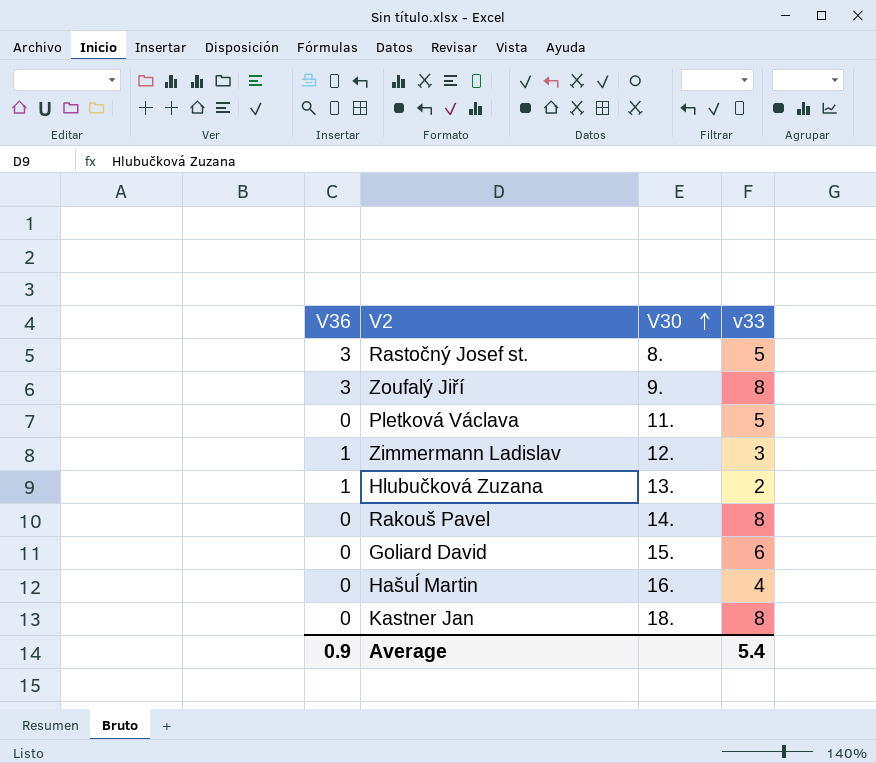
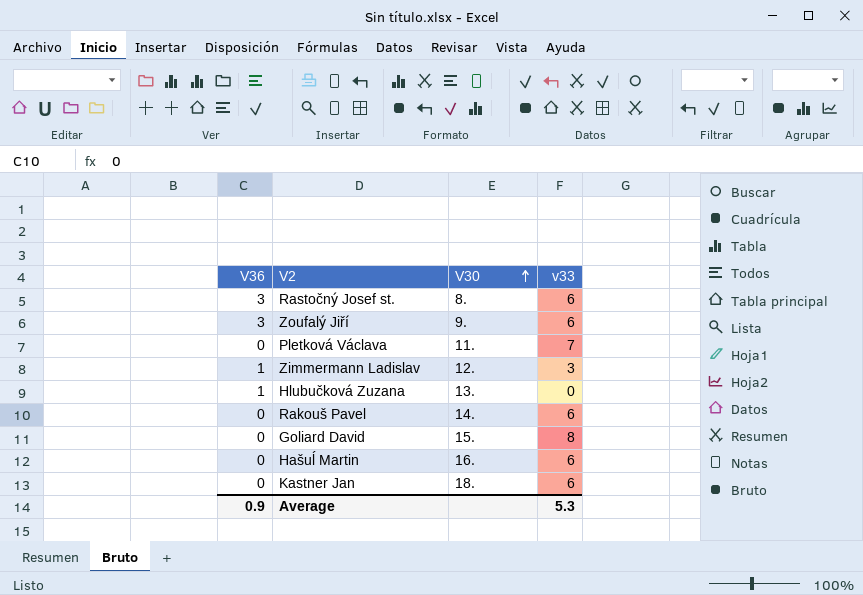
Rastočný Josef st. | v33: 5 -> 6
Zoufalý Jiří | v33: 8 -> 6
Pletková Václava | v33: 5 -> 7
Hlubučková Zuzana | v33: 2 -> 0
Rakouš Pavel | v33: 8 -> 6
Goliard David | v33: 6 -> 8
Hašuĺ Martin | v33: 4 -> 6
Kastner Jan | v33: 8 -> 6
Average | v33: 5.4 -> 5.3

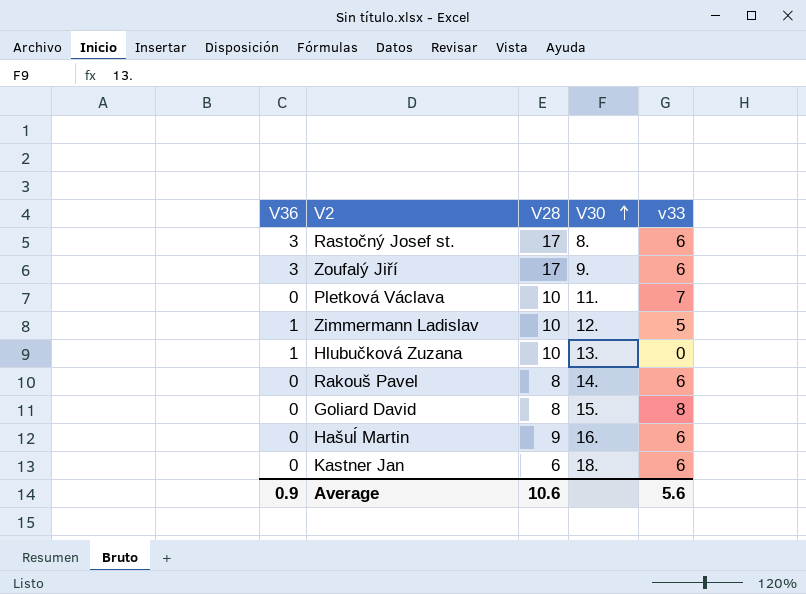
column V28 | position: none -> 3
Zimmermann Ladislav | v33: 3 -> 5
Average | v33: 5.3 -> 5.6

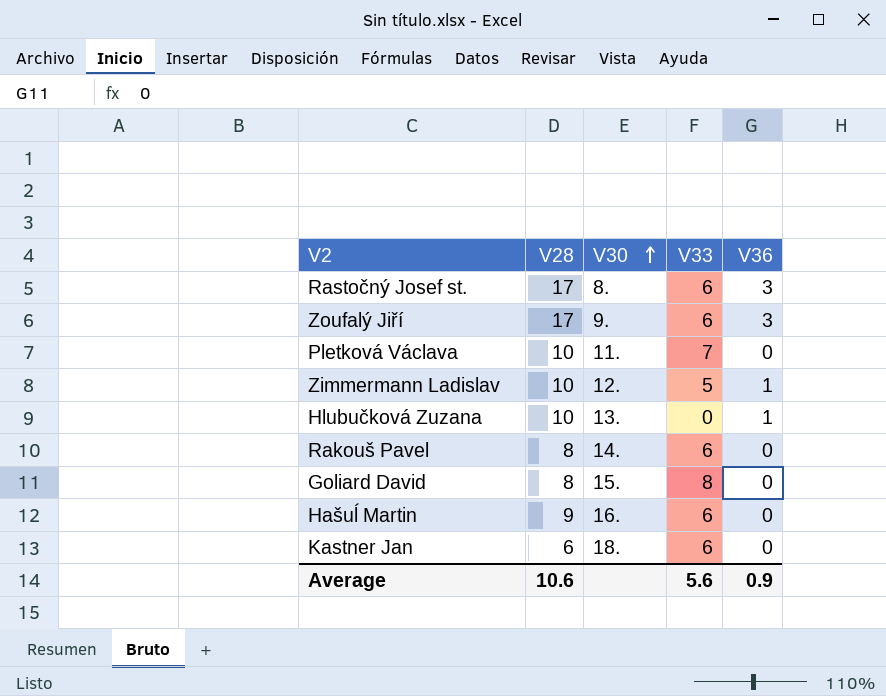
column name: v33 -> V33
column V36 | position: 1 -> 5

